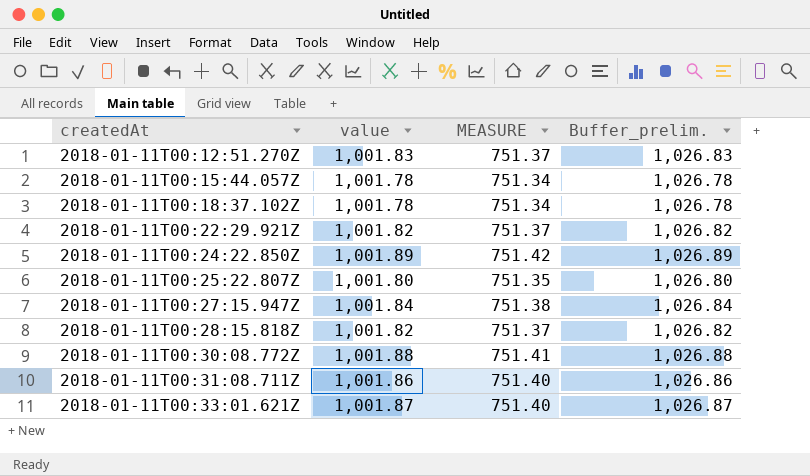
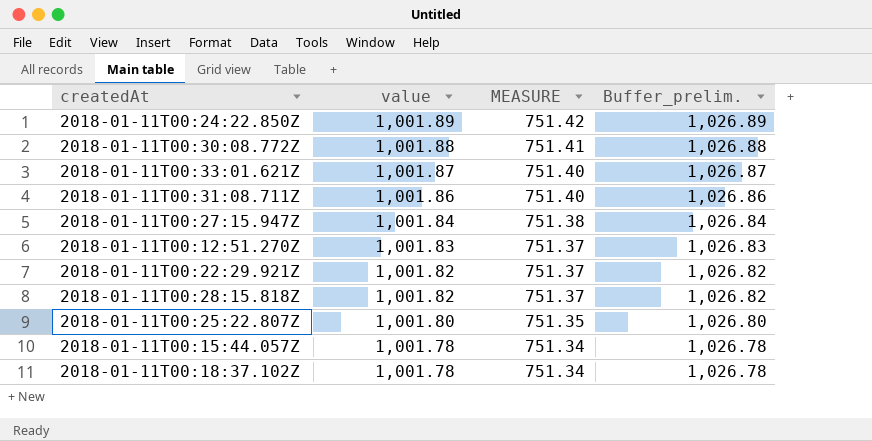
row order: createdAt ascending -> value descending

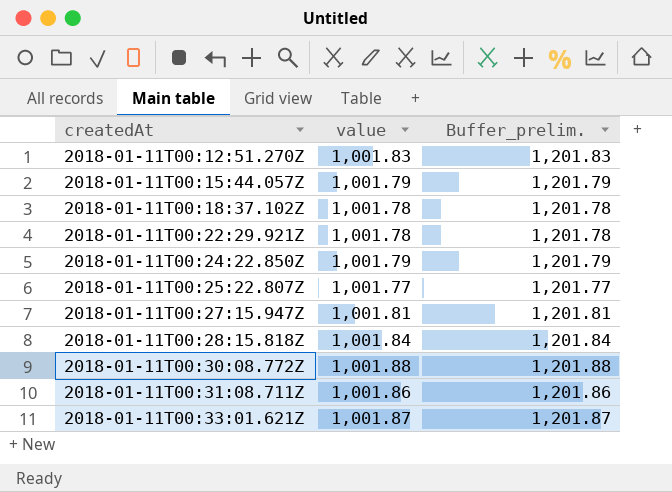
row order: value descending -> createdAt ascending
column MEASURE | formula: [value] * 0.75 -> none
column Buffer_prelim. | formula: [value] + 25 -> [value] + 200
2018-01-11T00:15:44.057Z | value: 1,001.78 -> 1,001.79
2018-01-11T00:22:29.921Z | value: 1,001.82 -> 1,001.78
2018-01-11T00:24:22.850Z | value: 1,001.89 -> 1,001.79
2018-01-11T00:25:22.807Z | value: 1,001.80 -> 1,001.77
2018-01-11T00:27:15.947Z | value: 1,001.84 -> 1,001.81
2018-01-11T00:28:15.818Z | value: 1,001.82 -> 1,001.84

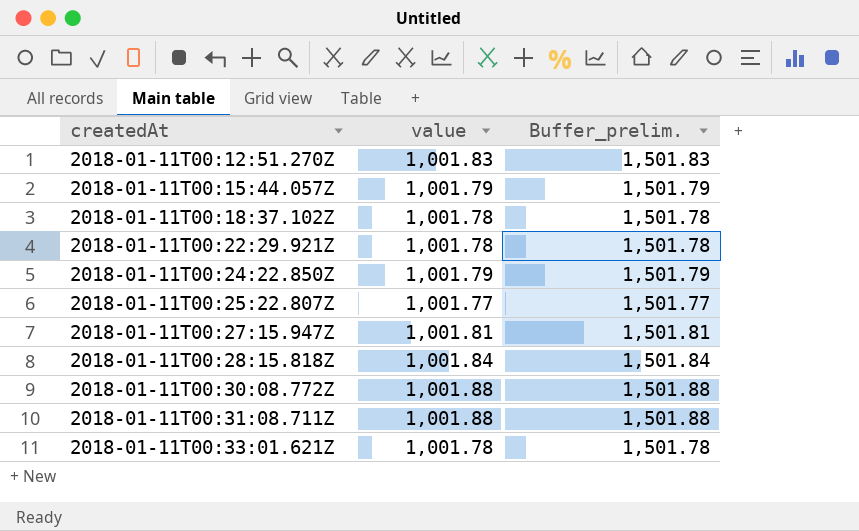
column Buffer_prelim. | formula: [value] + 200 -> [value] + 500
2018-01-11T00:31:08.711Z | value: 1,001.86 -> 1,001.88
2018-01-11T00:33:01.621Z | value: 1,001.87 -> 1,001.78

